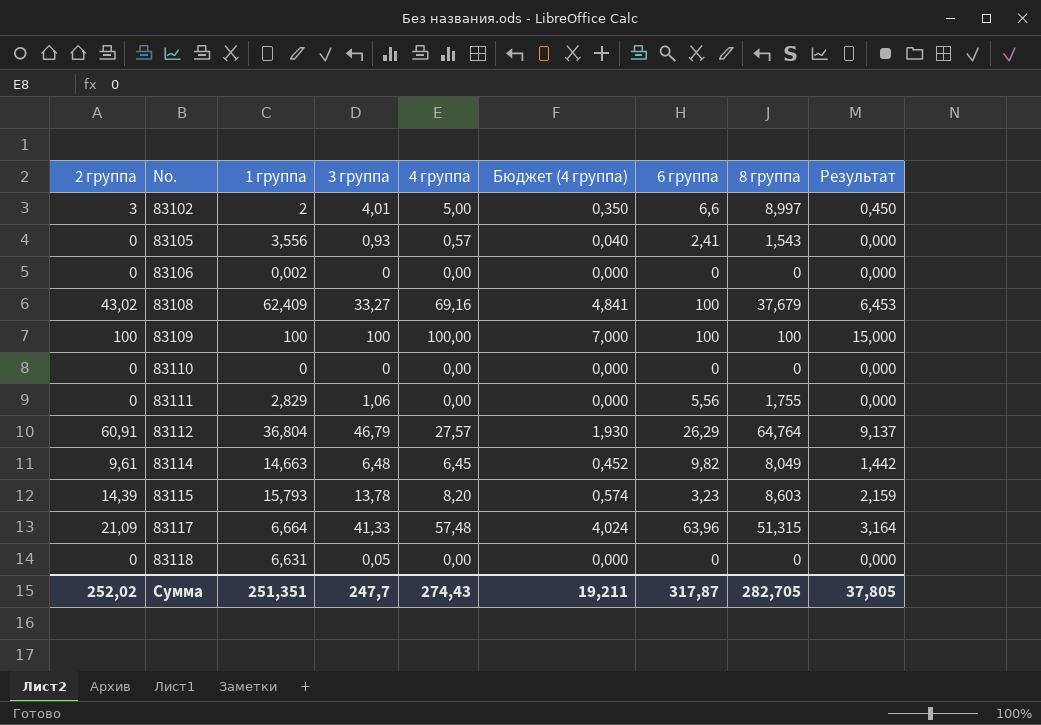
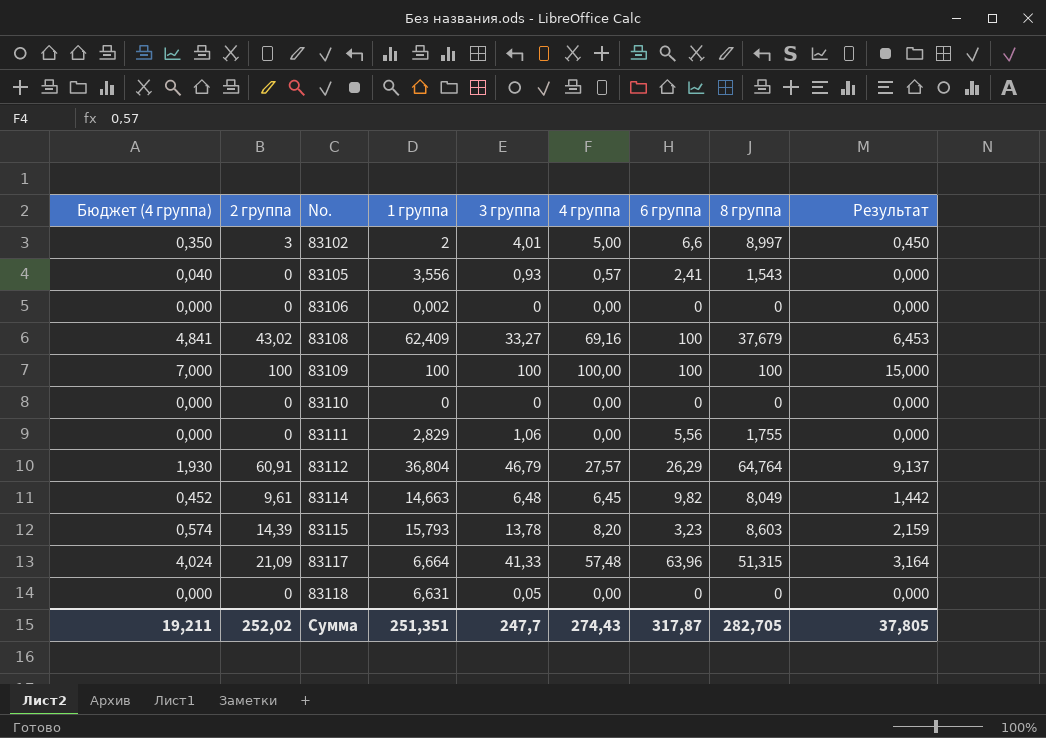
column Бюджет (4 группа) | position: 6 -> 1

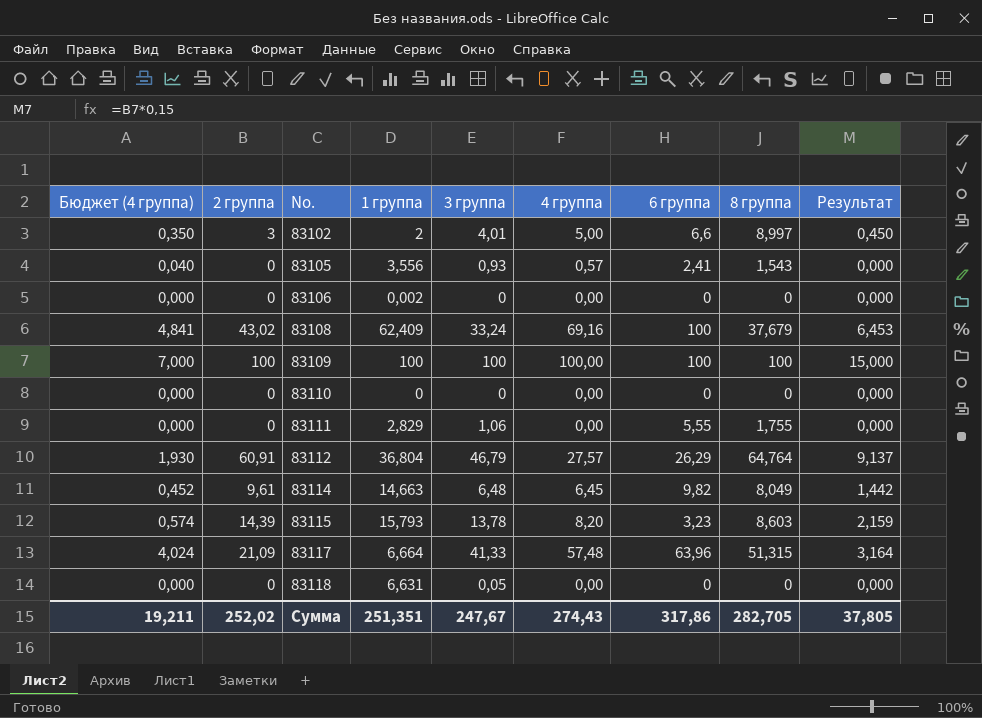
83108 | 3 группа: 33,27 -> 33,24
83111 | 6 группа: 5,56 -> 5,55
Сумма | 3 группа: 247,7 -> 247,67
Сумма | 6 группа: 317,87 -> 317,86

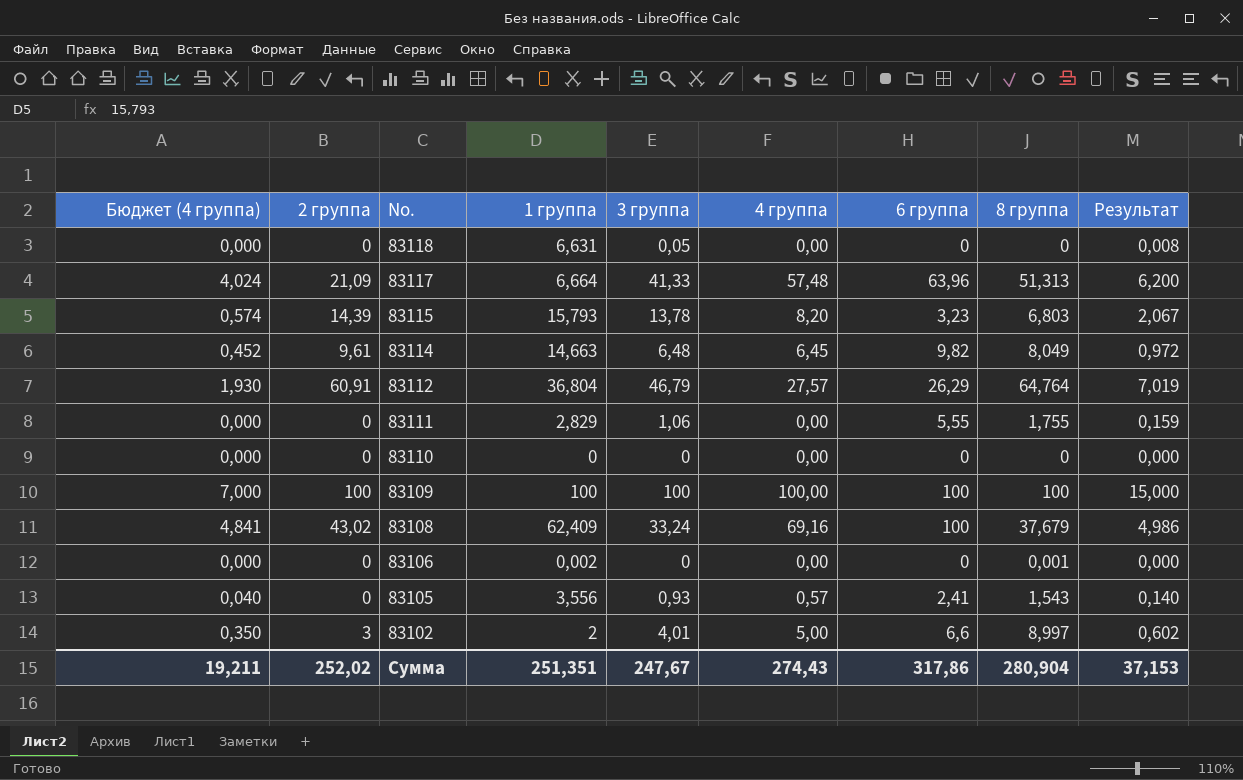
row order: No. ascending -> No. descending
column Результат | formula: [2 группа] * 0,15 -> [3 группа] * 0,15
83117 | 8 группа: 51,315 -> 51,313
83115 | 8 группа: 8,603 -> 6,803
83106 | 8 группа: 0 -> 0,001
Сумма | 8 группа: 282,705 -> 280,904
Сумма | Результат: 37,805 -> 37,153

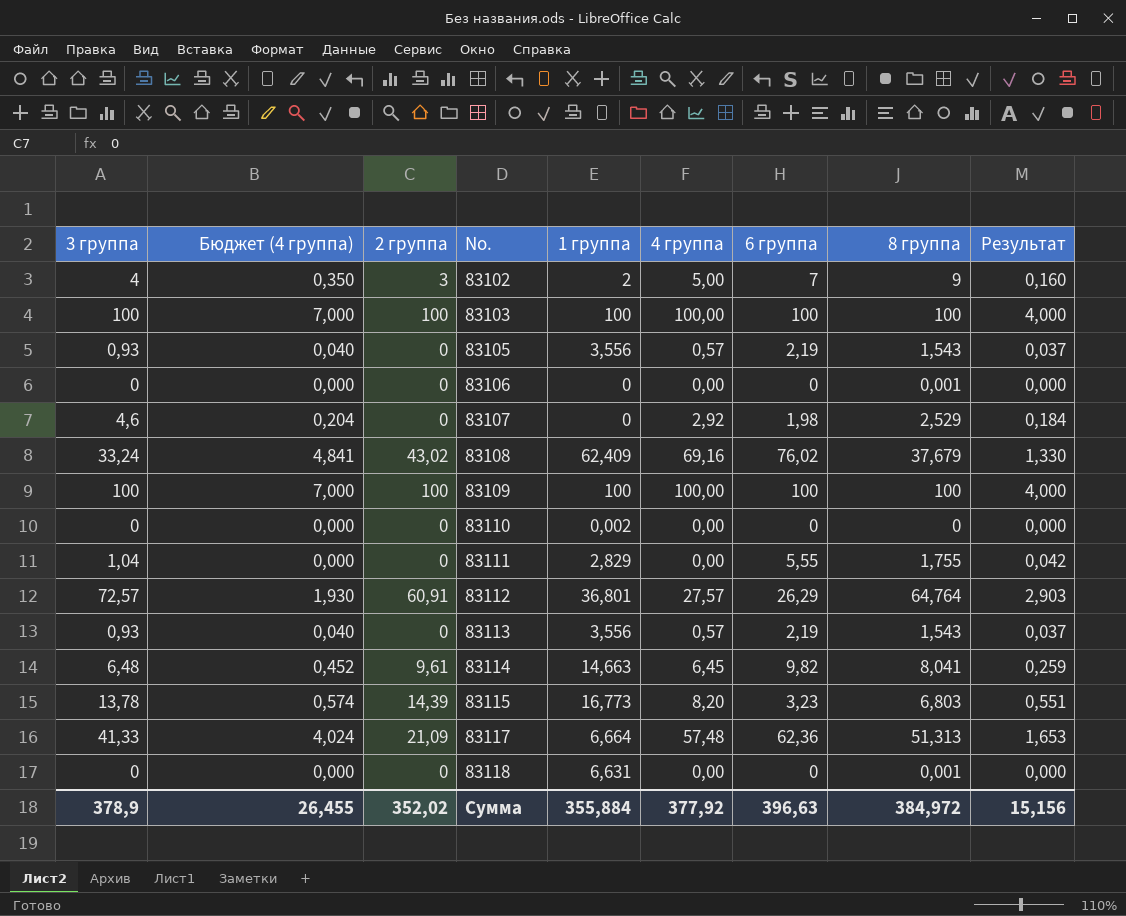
row order: No. descending -> No. ascending
column 3 группа | position: 5 -> 1
column Результат | formula: [3 группа] * 0,15 -> [3 группа] * 0,04
83102 | 3 группа: 4,01 -> 4
83102 | 6 группа: 6,6 -> 7
83102 | 8 группа: 8,997 -> 9
row 83103: none -> 100 | 7,000 | 100 | 100 | 100,00 | 100 | 100 | 4,000
83105 | 6 группа: 2,41 -> 2,19
83106 | 1 группа: 0,002 -> 0
row 83107: none -> 4,6 | 0,204 | 0 | 0 | 2,92 | 1,98 | 2,529 | 0,184
83108 | 6 группа: 100 -> 76,02
83110 | 1 группа: 0 -> 0,002
83111 | 3 группа: 1,06 -> 1,04
83112 | 3 группа: 46,79 -> 72,57
83112 | 1 группа: 36,804 -> 36,801
row 83113: none -> 0,93 | 0,040 | 0 | 3,556 | 0,57 | 2,19 | 1,543 | 0,037
83114 | 8 группа: 8,049 -> 8,041
83115 | 1 группа: 15,793 -> 16,773
83117 | 6 группа: 63,96 -> 62,36
83118 | 3 группа: 0,05 -> 0
83118 | 8 группа: 0 -> 0,001
Сумма | 3 группа: 247,67 -> 378,9
Сумма | Бюджет (4 группа): 19,211 -> 26,455
Сумма | 2 группа: 252,02 -> 352,02
Сумма | 1 группа: 251,351 -> 355,884
Сумма | 4 группа: 274,43 -> 377,92
Сумма | 6 группа: 317,86 -> 396,63
Сумма | 8 группа: 280,904 -> 384,972
Сумма | Результат: 37,153 -> 15,156

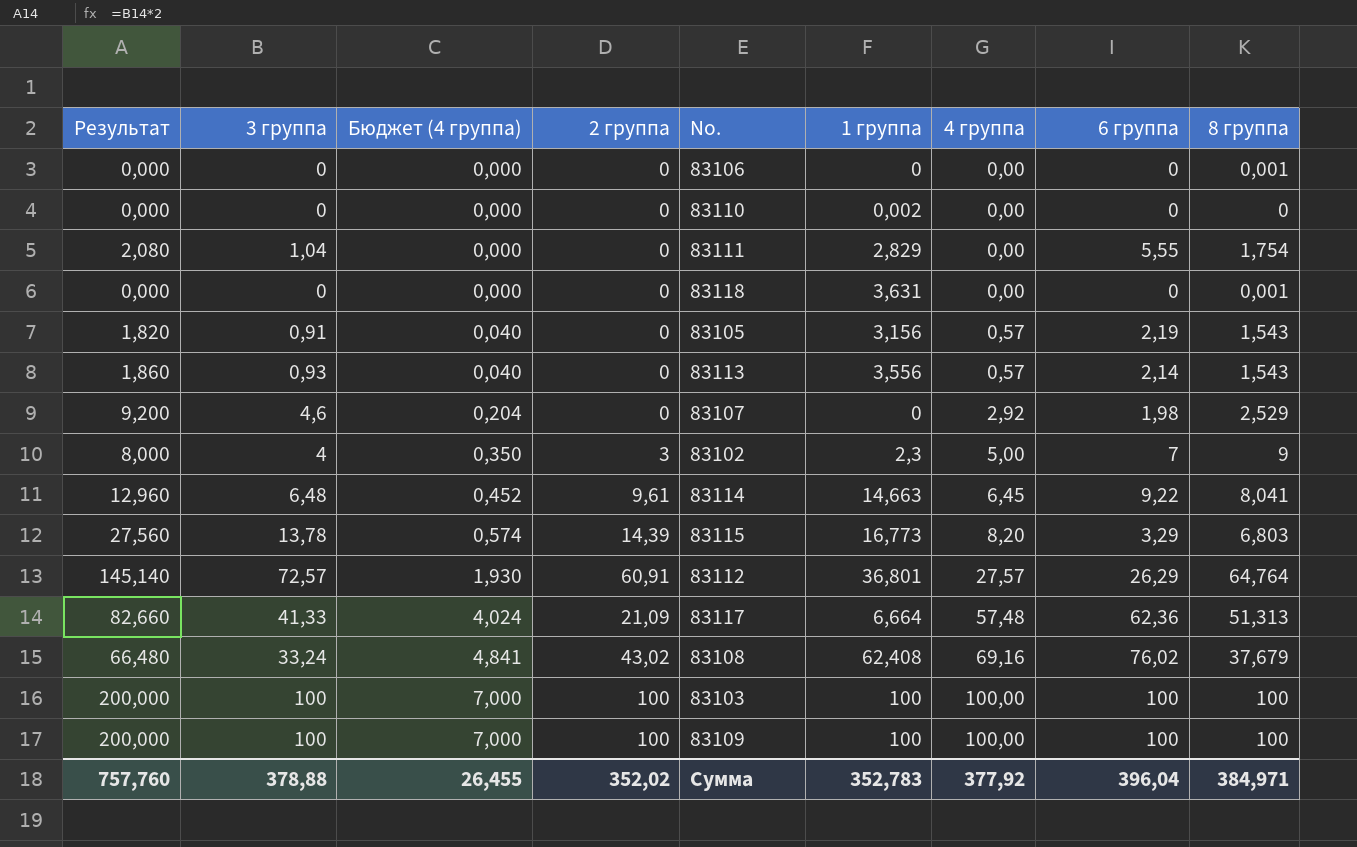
row order: No. ascending -> Бюджет (4 группа) ascending
column Результат | formula: [3 группа] * 0,04 -> [3 группа] * 2
column Результат | position: 9 -> 1
83111 | 8 группа: 1,755 -> 1,754
83118 | 1 группа: 6,631 -> 3,631
83105 | 3 группа: 0,93 -> 0,91
83105 | 1 группа: 3,556 -> 3,156
83113 | 6 группа: 2,19 -> 2,14
83102 | 1 группа: 2 -> 2,3
83114 | 6 группа: 9,82 -> 9,22
83115 | 6 группа: 3,23 -> 3,29
83108 | 1 группа: 62,409 -> 62,408
Сумма | Результат: 15,156 -> 757,760
Сумма | 3 группа: 378,9 -> 378,88
Сумма | 1 группа: 355,884 -> 352,783
Сумма | 6 группа: 396,63 -> 396,04
Сумма | 8 группа: 384,972 -> 384,971

